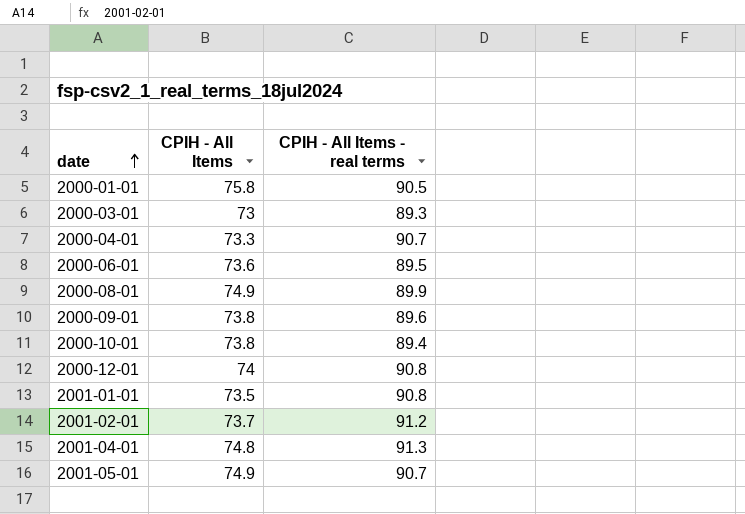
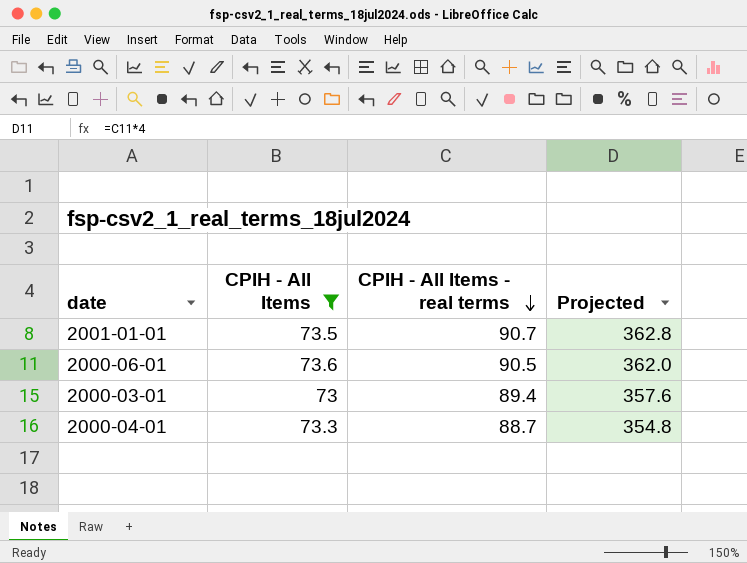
filter: none -> CPIH - All Items <= 73.6
row order: date ascending -> CPIH - All Items - real terms descending
column Projected | formula: none -> [CPIH - All Items - real terms] * 4
2001-01-01 | CPIH - All Items - real terms: 90.8 -> 90.7
2000-06-01 | CPIH - All Items - real terms: 89.5 -> 90.5
2000-03-01 | CPIH - All Items - real terms: 89.3 -> 89.4
2000-04-01 | CPIH - All Items - real terms: 90.7 -> 88.7

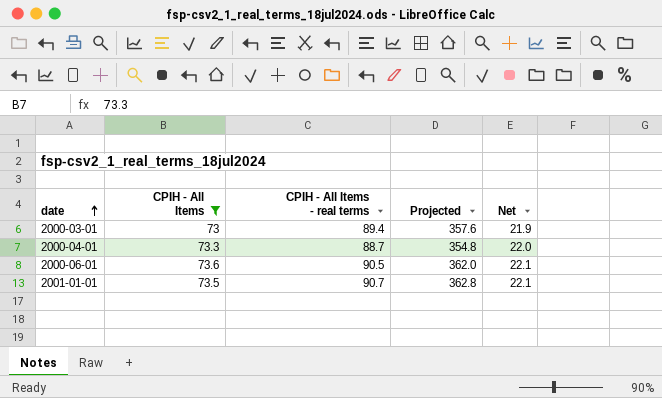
row order: CPIH - All Items - real terms descending -> date ascending
column Net | formula: none -> [CPIH - All Items] * 0.3

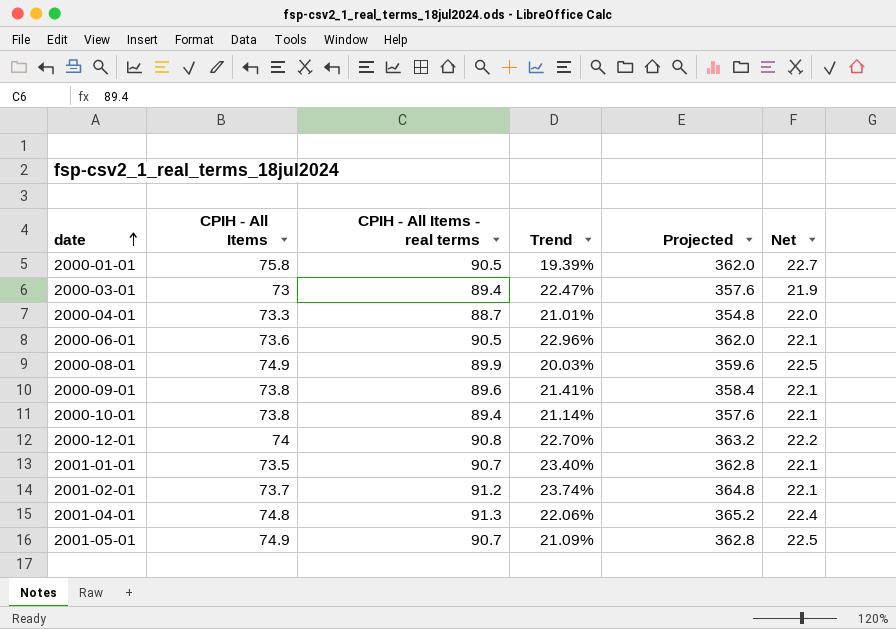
filter: CPIH - All Items <= 73.6 -> none
column Trend | formula: none -> ([CPIH - All Items - real terms] - [CPIH - All Items]) / [CPIH - All Items]

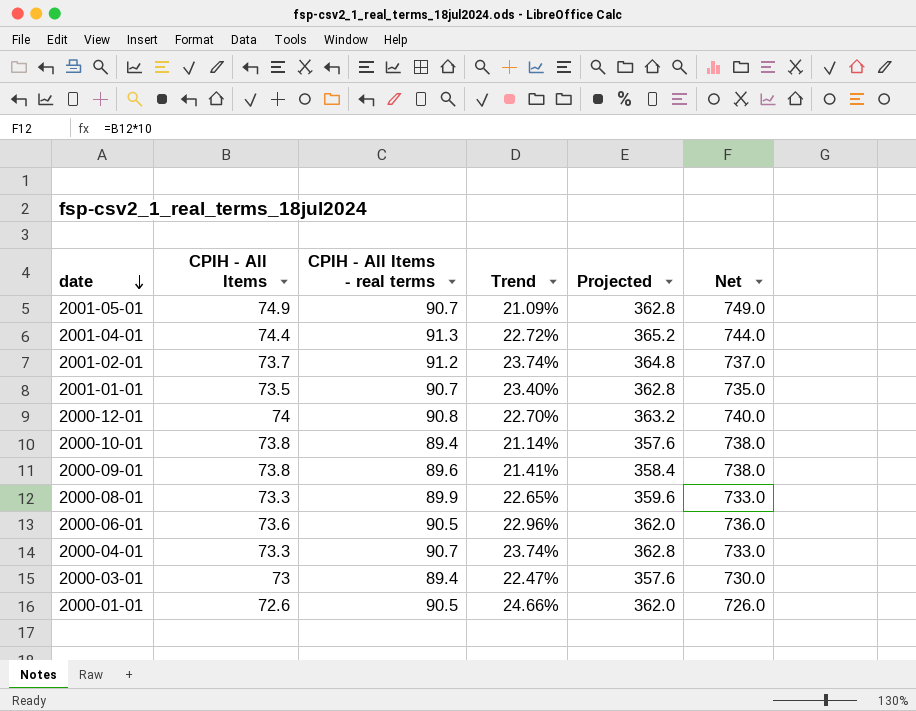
row order: date ascending -> date descending
column Net | formula: [CPIH - All Items] * 0.3 -> [CPIH - All Items] * 10
2001-04-01 | CPIH - All Items: 74.8 -> 74.4
2001-04-01 | Trend: 22.06% -> 22.72%
2000-08-01 | CPIH - All Items: 74.9 -> 73.3
2000-08-01 | Trend: 20.03% -> 22.65%
2000-04-01 | CPIH - All Items - real terms: 88.7 -> 90.7
2000-04-01 | Trend: 21.01% -> 23.74%
2000-04-01 | Projected: 354.8 -> 362.8
2000-01-01 | CPIH - All Items: 75.8 -> 72.6
2000-01-01 | Trend: 19.39% -> 24.66%

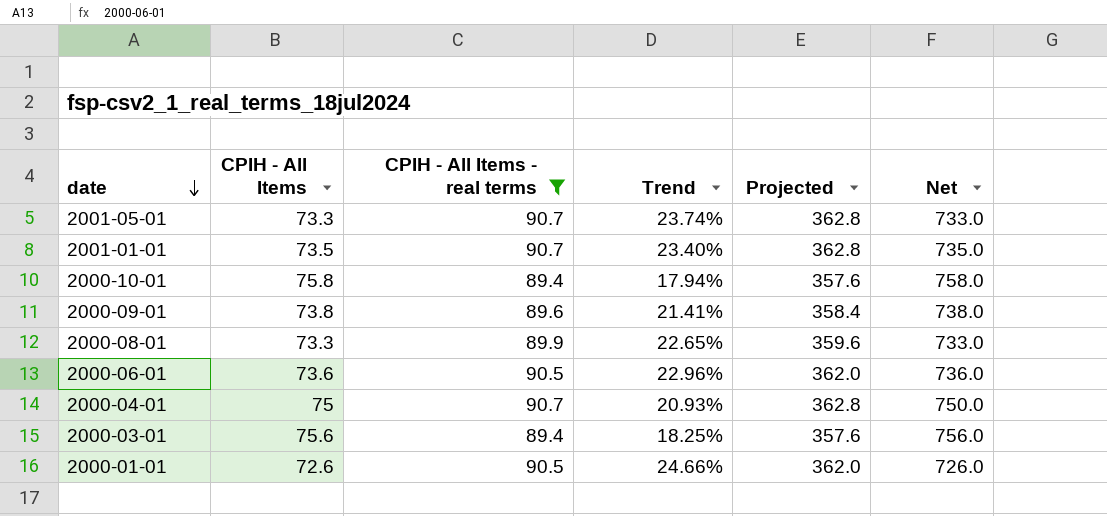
filter: none -> CPIH - All Items - real terms <= 90.7
2001-05-01 | CPIH - All Items: 74.9 -> 73.3
2001-05-01 | Trend: 21.09% -> 23.74%
2001-05-01 | Net: 749.0 -> 733.0
2000-10-01 | CPIH - All Items: 73.8 -> 75.8
2000-10-01 | Trend: 21.14% -> 17.94%
2000-10-01 | Net: 738.0 -> 758.0
2000-04-01 | CPIH - All Items: 73.3 -> 75
2000-04-01 | Trend: 23.74% -> 20.93%
2000-04-01 | Net: 733.0 -> 750.0
2000-03-01 | CPIH - All Items: 73 -> 75.6
2000-03-01 | Trend: 22.47% -> 18.25%
2000-03-01 | Net: 730.0 -> 756.0

